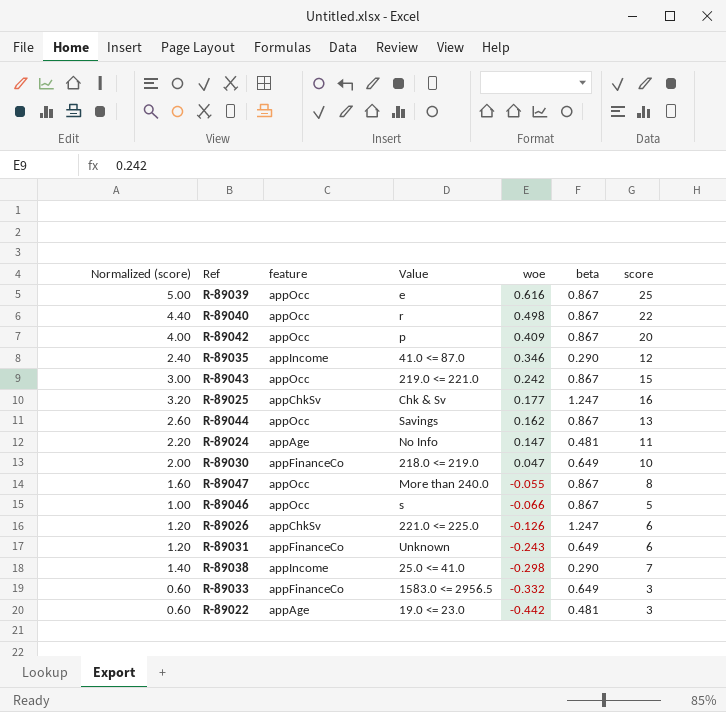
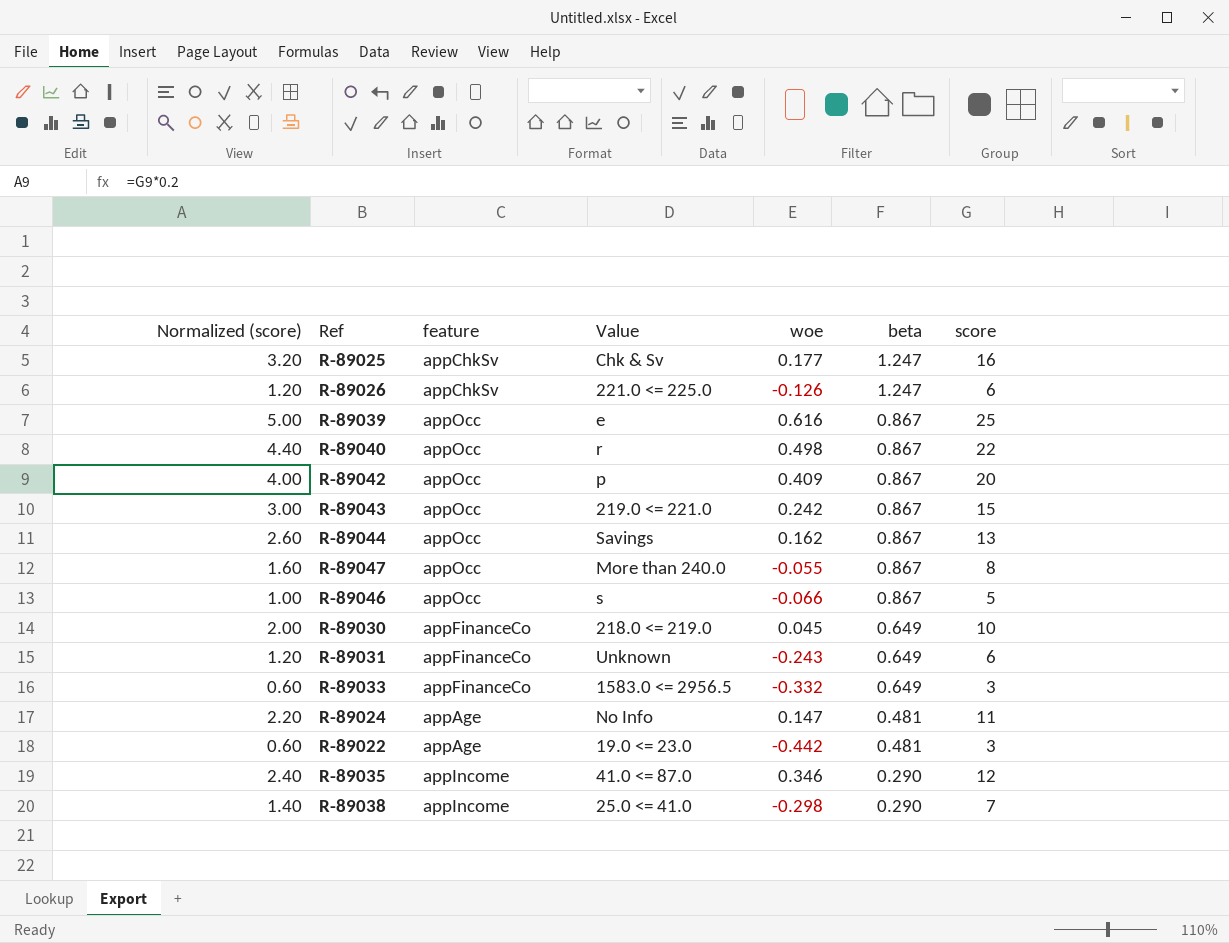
row order: woe descending -> beta descending
R-89030 | woe: 0.047 -> 0.045

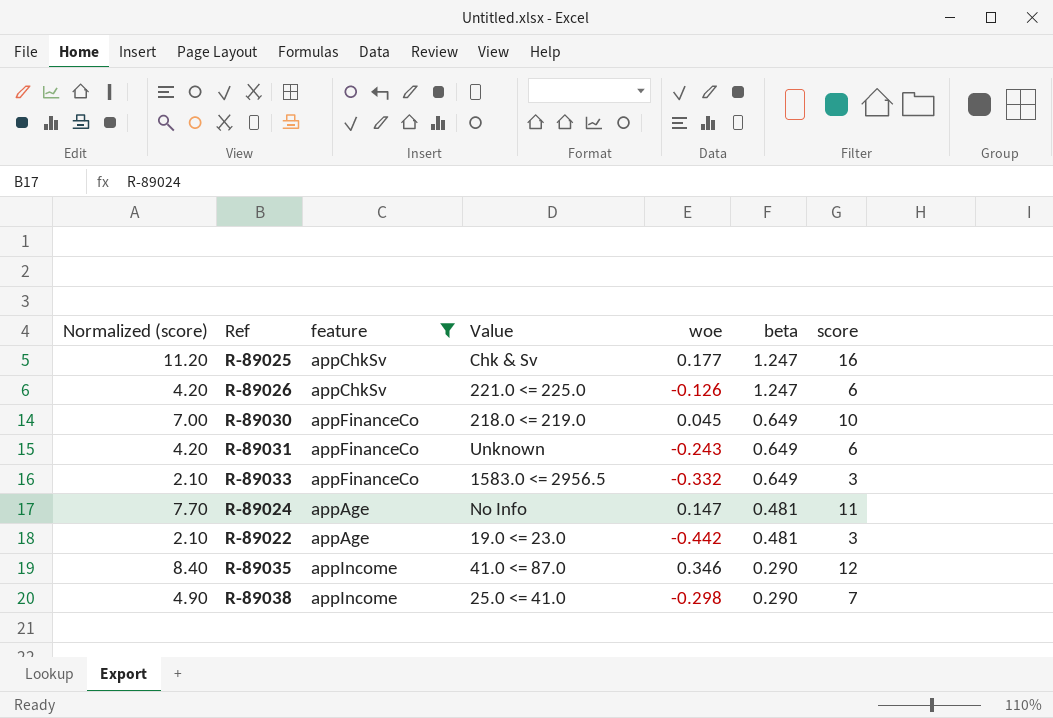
filter: none -> feature != appOcc
column Normalized (score) | formula: [score] * 0.2 -> [score] * 0.7

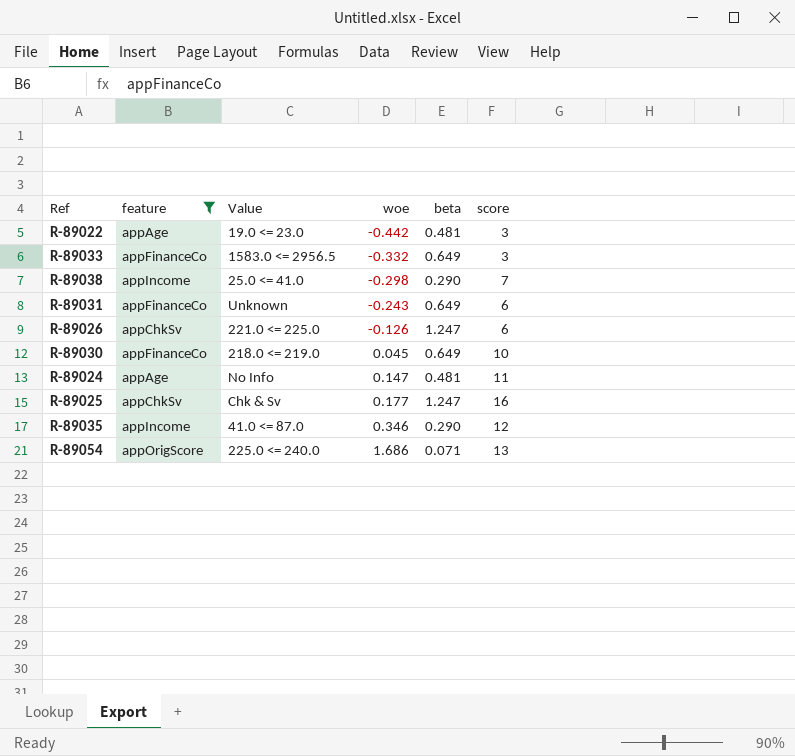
row order: beta descending -> woe ascending
column Normalized (score) | formula: [score] * 0.7 -> none
row R-89054: none -> appOrigScore | 225.0 <= 240.0 | 1.686 | 0.071 | 13

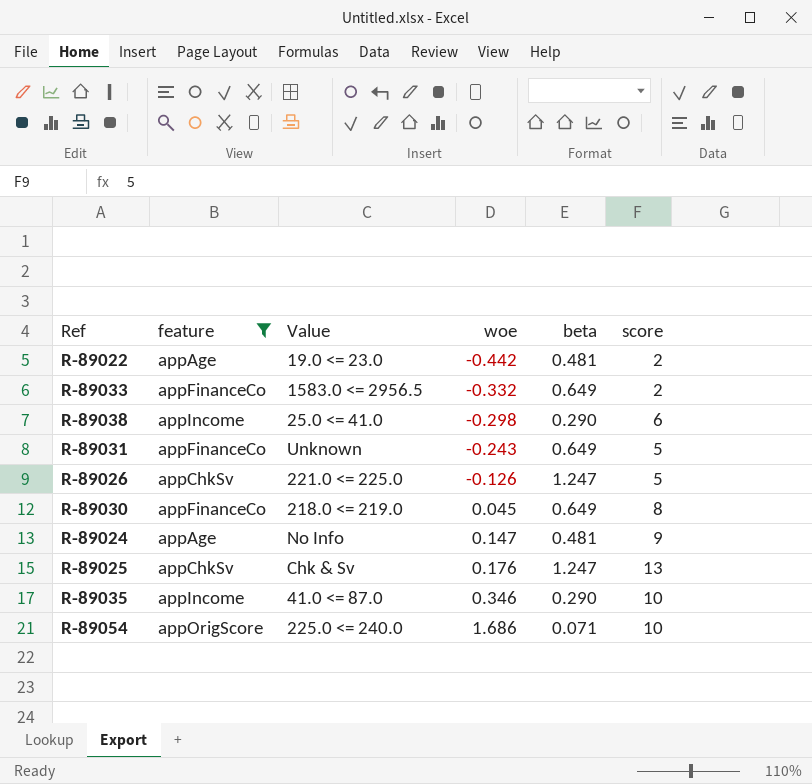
R-89022 | score: 3 -> 2
R-89033 | score: 3 -> 2
R-89038 | score: 7 -> 6
R-89031 | score: 6 -> 5
R-89026 | score: 6 -> 5
R-89030 | score: 10 -> 8
R-89024 | score: 11 -> 9
R-89025 | woe: 0.177 -> 0.176
R-89025 | score: 16 -> 13
R-89035 | score: 12 -> 10
R-89054 | score: 13 -> 10

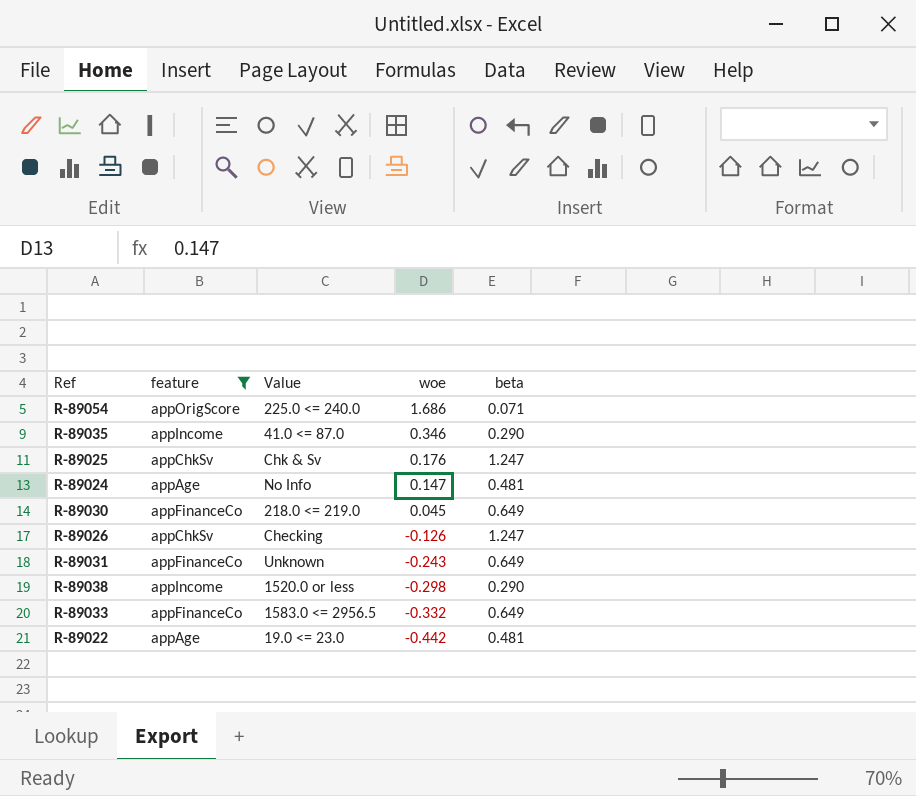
row order: woe ascending -> woe descending
column score | position: 6 -> none
R-89026 | Value: 221.0 <= 225.0 -> Checking
R-89038 | Value: 25.0 <= 41.0 -> 1520.0 or less

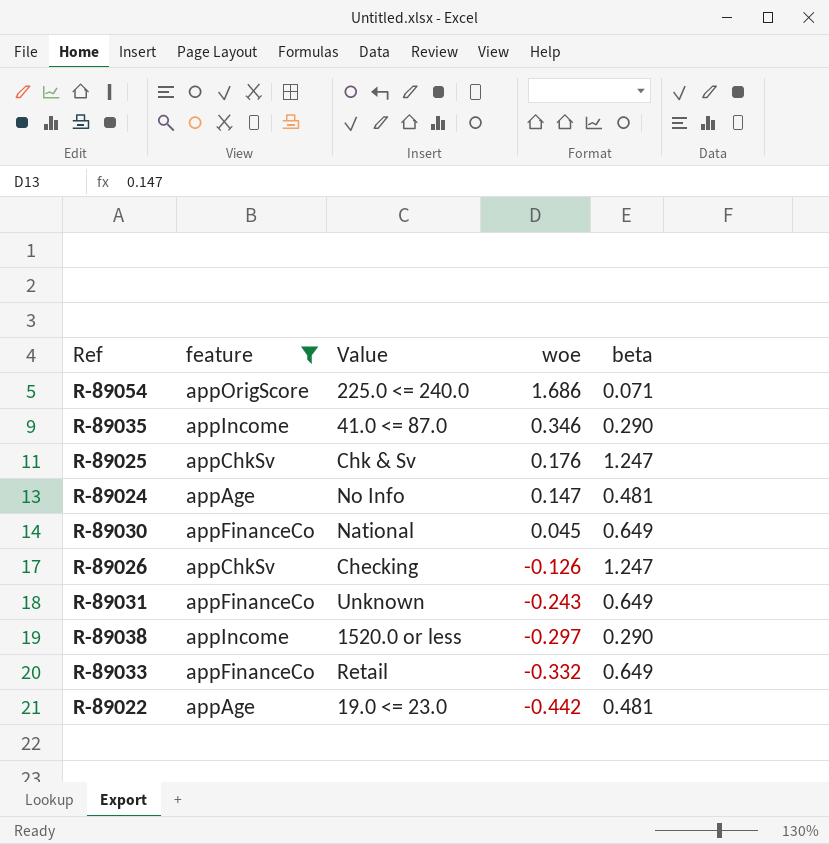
R-89030 | Value: 218.0 <= 219.0 -> National
R-89038 | woe: -0.298 -> -0.297
R-89033 | Value: 1583.0 <= 2956.5 -> Retail

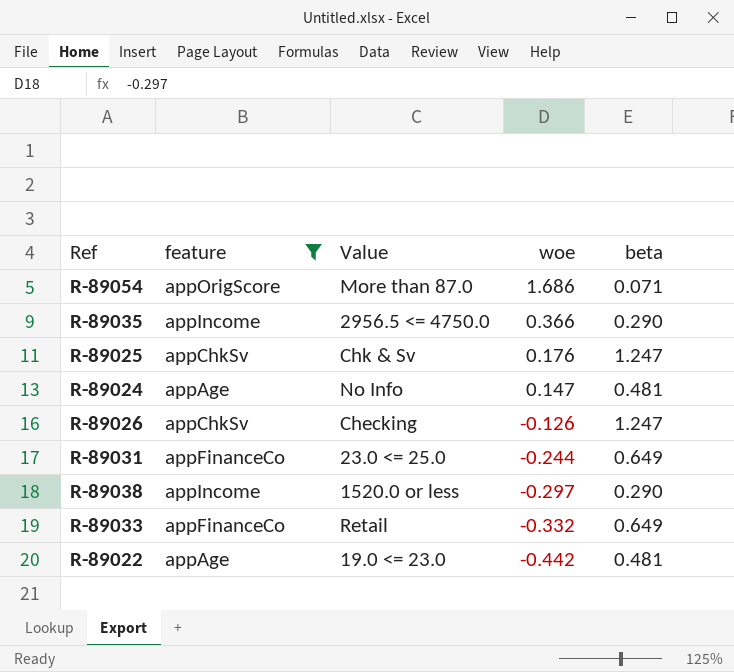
row R-89030: appFinanceCo | National | 0.045 | 0.649 -> none
R-89054 | Value: 225.0 <= 240.0 -> More than 87.0
R-89035 | Value: 41.0 <= 87.0 -> 2956.5 <= 4750.0
R-89035 | woe: 0.346 -> 0.366
R-89031 | Value: Unknown -> 23.0 <= 25.0
R-89031 | woe: -0.243 -> -0.244

